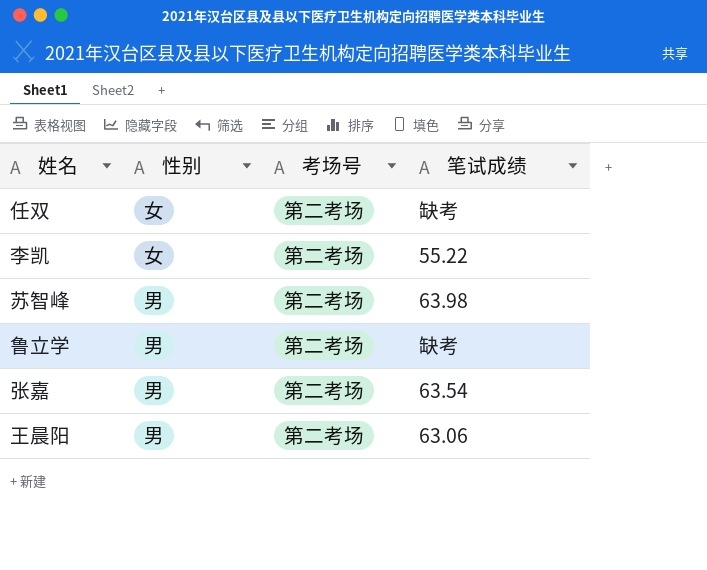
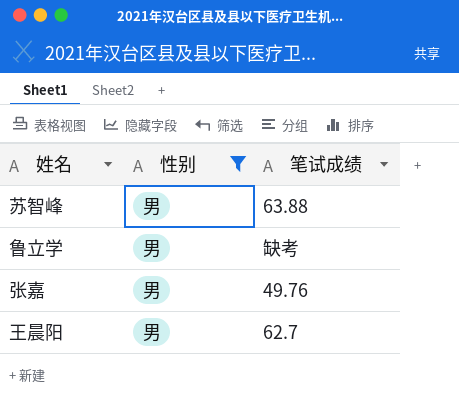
filter: none -> 性别 = 男
column 考场号 | position: 3 -> none
苏智峰 | 笔试成绩: 63.98 -> 63.88
张嘉 | 笔试成绩: 63.54 -> 49.76
王晨阳 | 笔试成绩: 63.06 -> 62.7

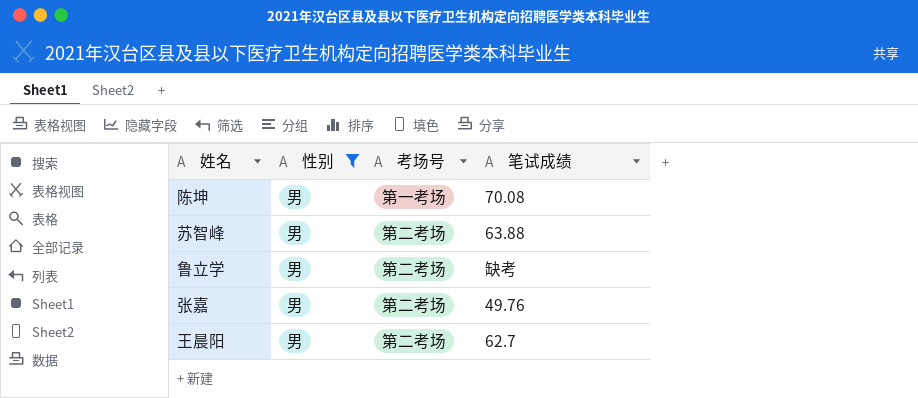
column 考场号 | position: none -> 3
row 陈坤: none -> 男 | 第一考场 | 70.08

